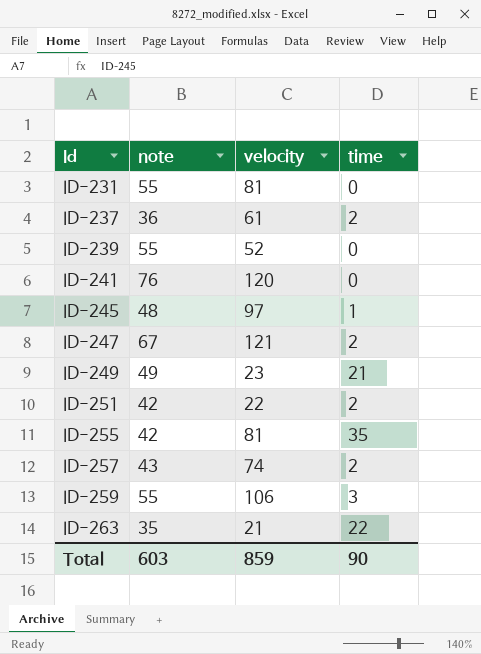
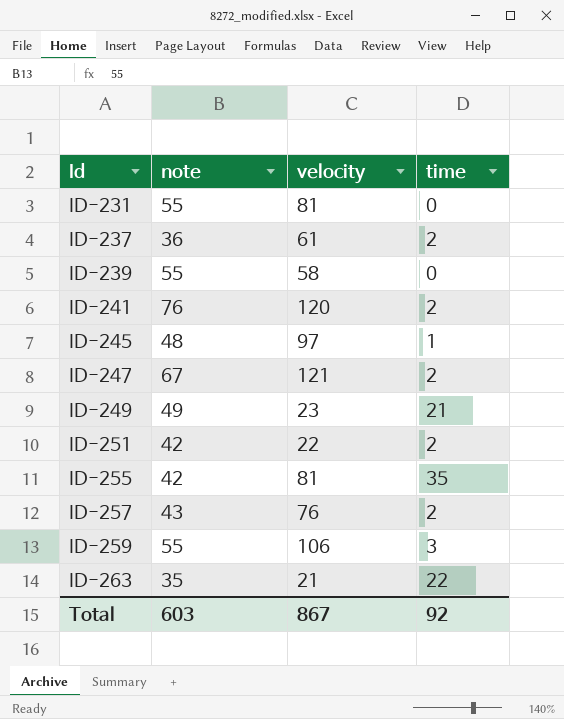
ID-239 | velocity: 52 -> 58
ID-241 | time: 0 -> 2
ID-257 | velocity: 74 -> 76
Total | velocity: 859 -> 867
Total | time: 90 -> 92

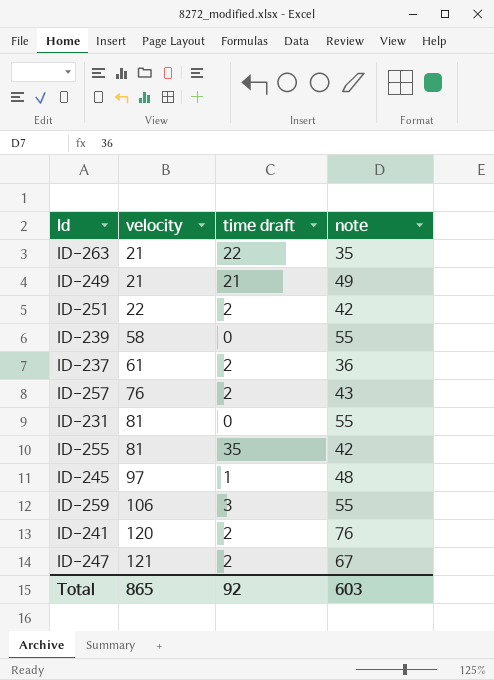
row order: Id ascending -> velocity ascending
column name: time -> time draft
column note | position: 2 -> 4
ID-249 | velocity: 23 -> 21
Total | velocity: 867 -> 865

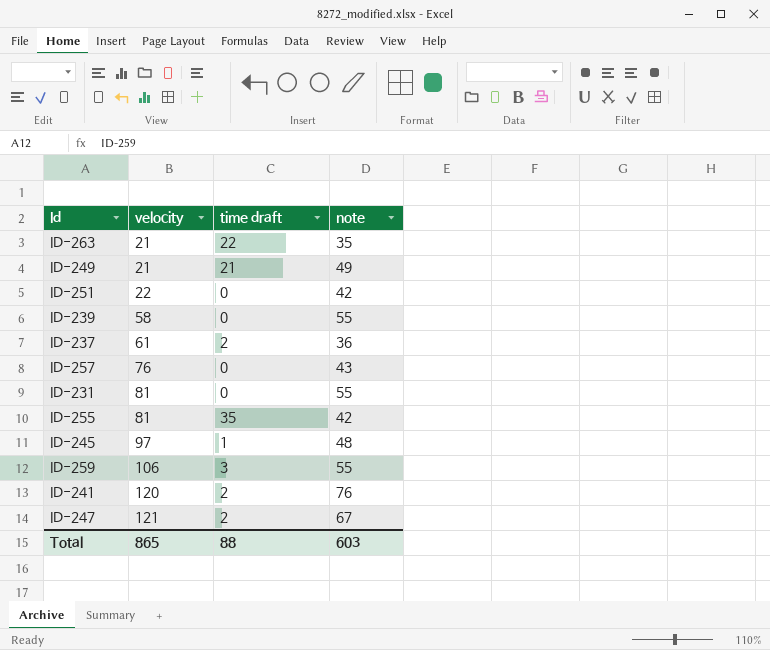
ID-251 | time draft: 2 -> 0
ID-257 | time draft: 2 -> 0
Total | time draft: 92 -> 88

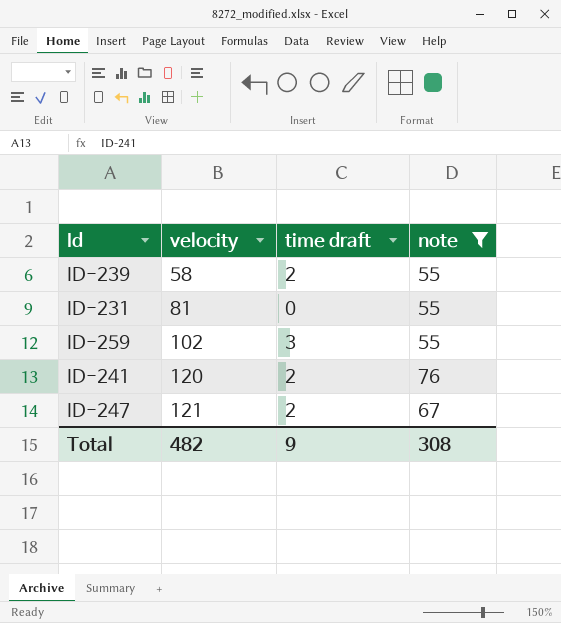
filter: none -> note >= 55
ID-239 | time draft: 0 -> 2
ID-259 | velocity: 106 -> 102
Total | velocity: 865 -> 482
Total | time draft: 88 -> 9
Total | note: 603 -> 308

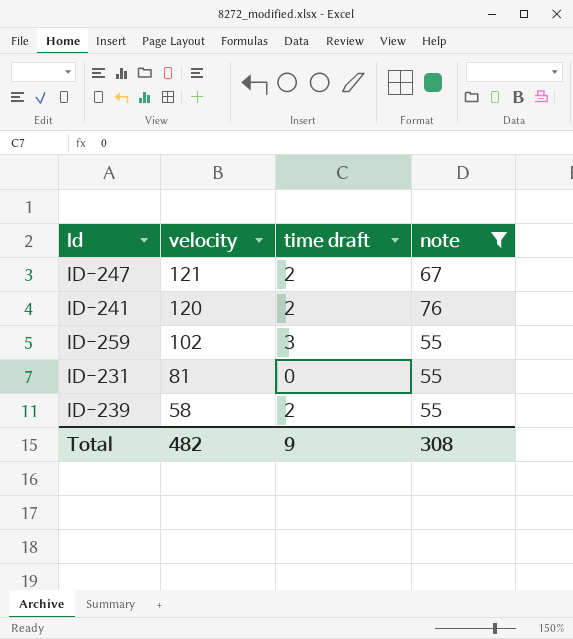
row order: velocity ascending -> velocity descending

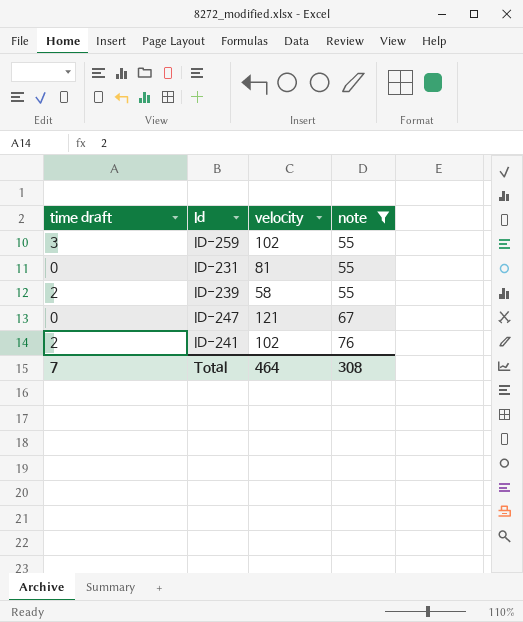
row order: velocity descending -> note ascending
column time draft | position: 3 -> 1
ID-247 | time draft: 2 -> 0
ID-241 | velocity: 120 -> 102
Total | time draft: 9 -> 7
Total | velocity: 482 -> 464

